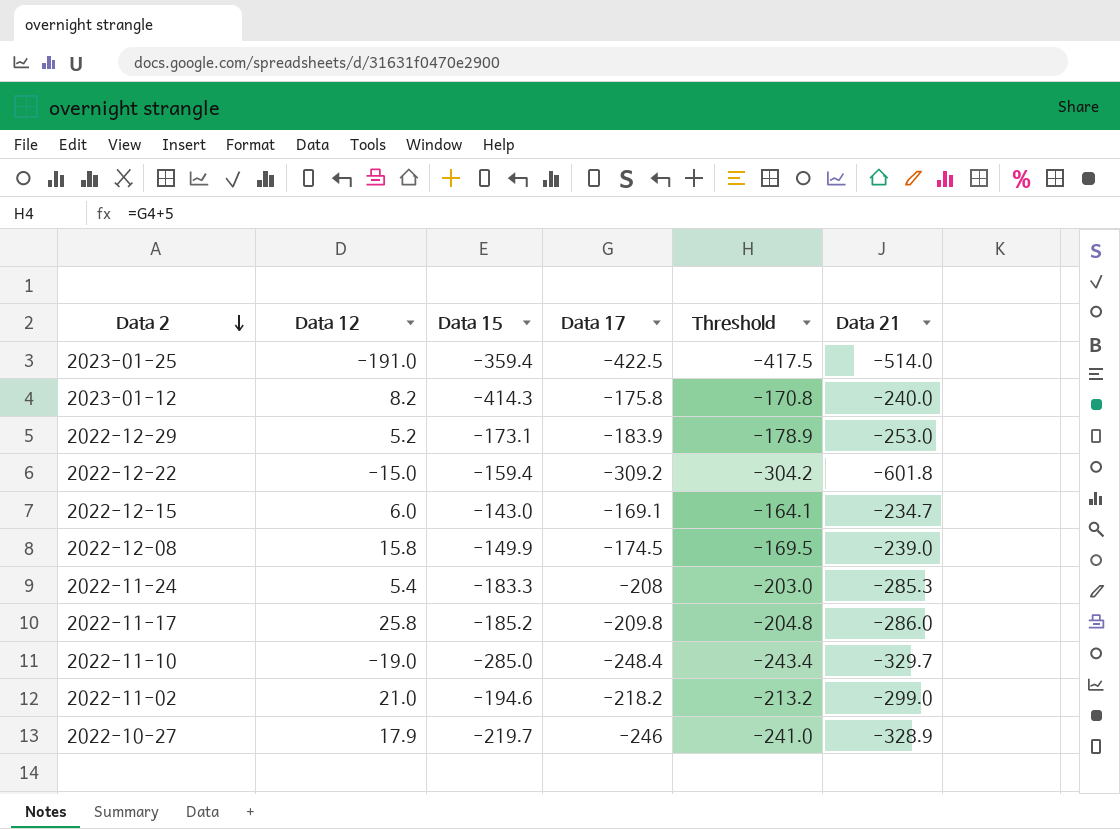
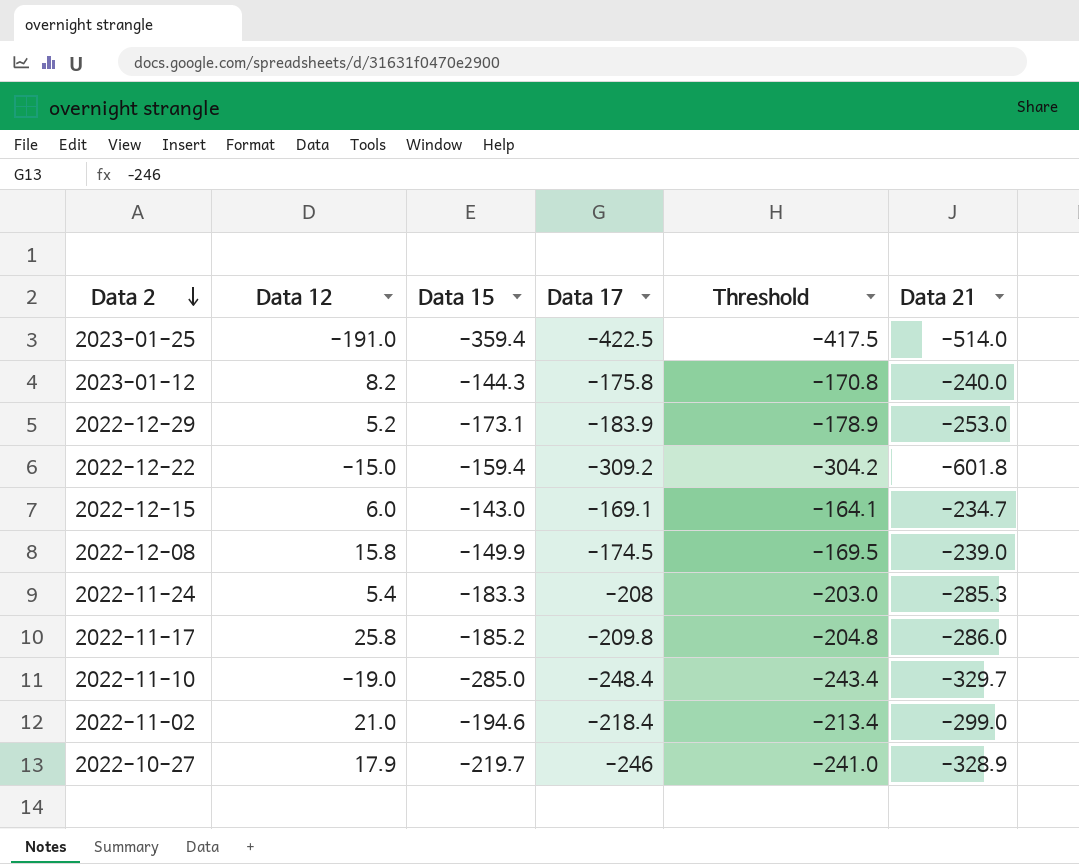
2023-01-12 | Data 15: -414.3 -> -144.3
2022-11-02 | Data 17: -218.2 -> -218.4
2022-11-02 | Threshold: -213.2 -> -213.4

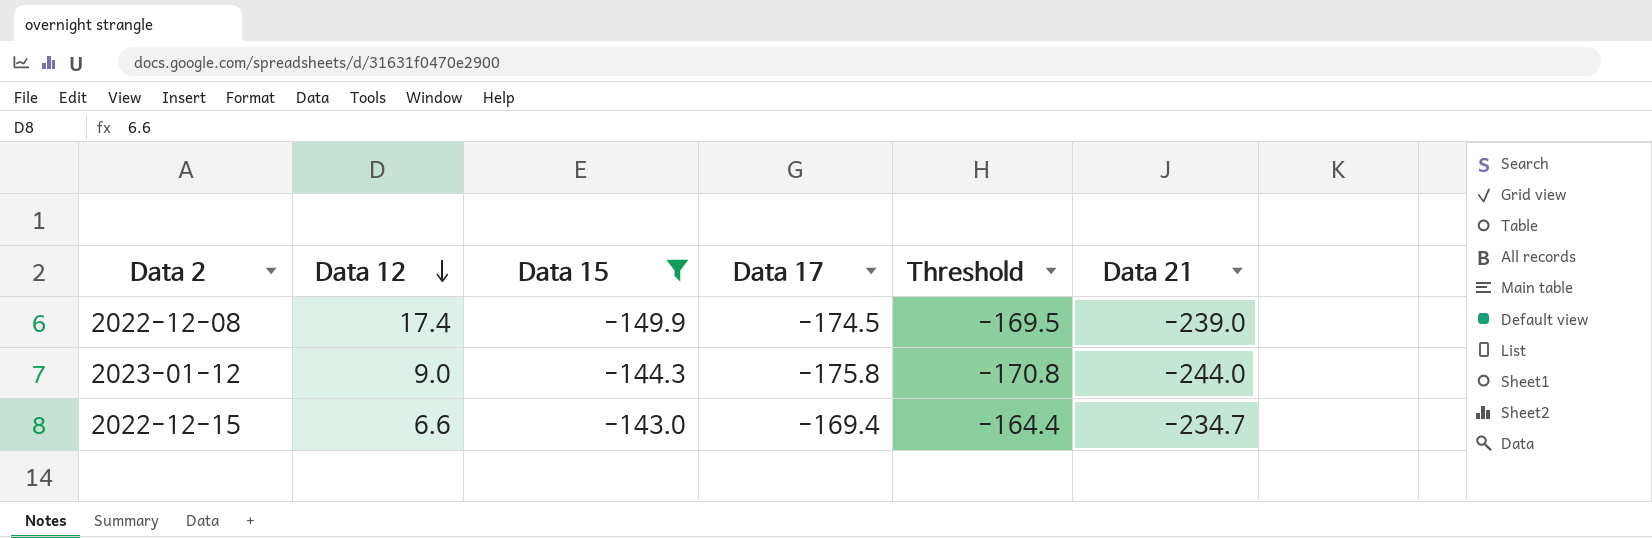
filter: none -> Data 15 >= -149.9
row order: Data 2 descending -> Data 12 descending
2022-12-08 | Data 12: 15.8 -> 17.4
2023-01-12 | Data 12: 8.2 -> 9.0
2023-01-12 | Data 21: -240.0 -> -244.0
2022-12-15 | Data 12: 6.0 -> 6.6
2022-12-15 | Data 17: -169.1 -> -169.4
2022-12-15 | Threshold: -164.1 -> -164.4

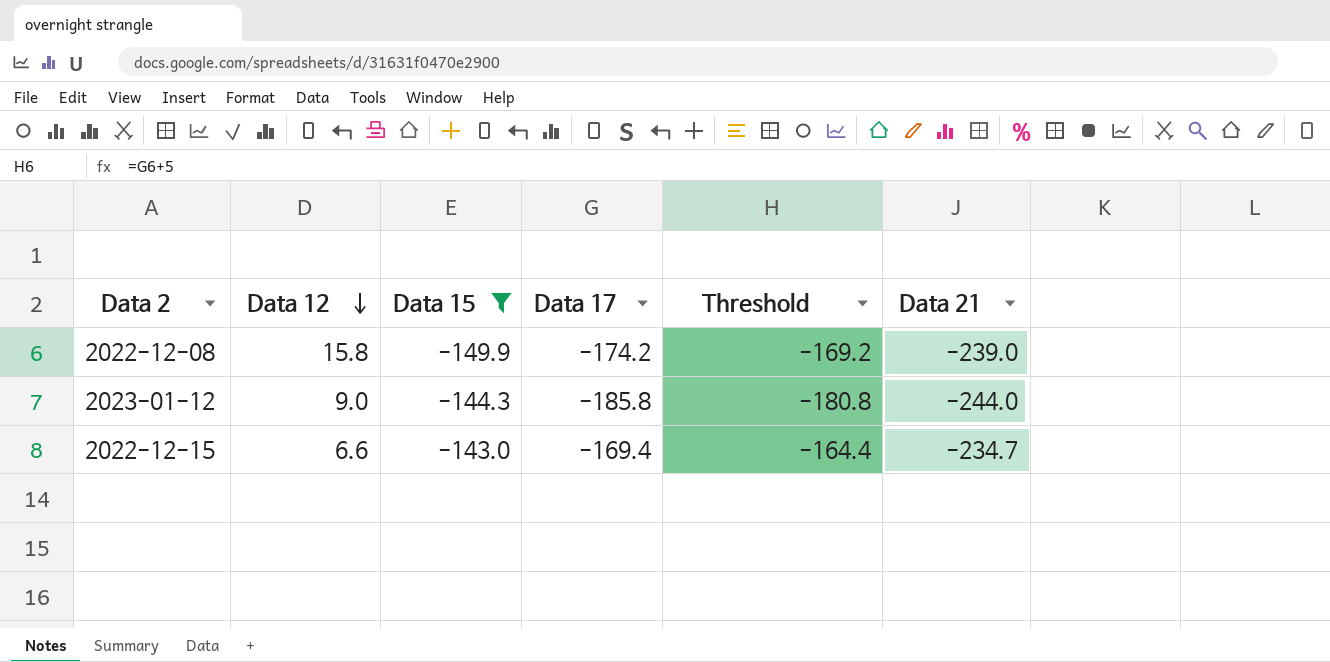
2022-12-08 | Data 12: 17.4 -> 15.8
2022-12-08 | Data 17: -174.5 -> -174.2
2022-12-08 | Threshold: -169.5 -> -169.2
2023-01-12 | Data 17: -175.8 -> -185.8
2023-01-12 | Threshold: -170.8 -> -180.8

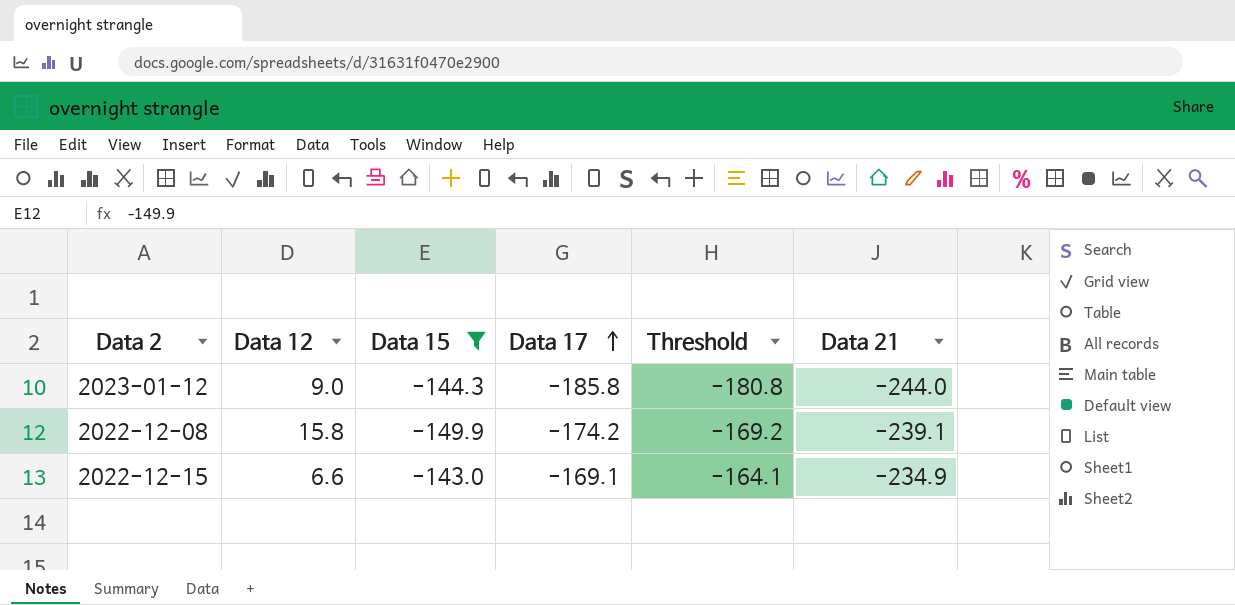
row order: Data 12 descending -> Data 17 ascending
2022-12-08 | Data 21: -239.0 -> -239.1
2022-12-15 | Data 17: -169.4 -> -169.1
2022-12-15 | Threshold: -164.4 -> -164.1
2022-12-15 | Data 21: -234.7 -> -234.9

